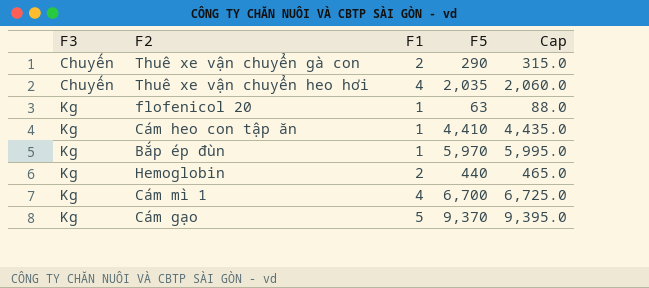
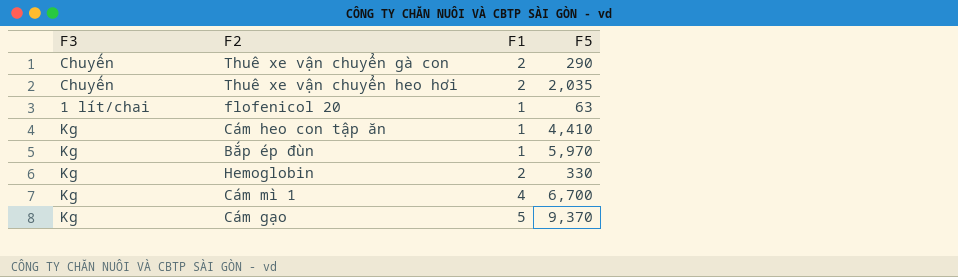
column Cap | formula: [F5] + 25 -> none
Thuê xe vận chuyển heo hơi | F1: 4 -> 2
flofenicol 20 | F3: Kg -> 1 lít/chai
Hemoglobin | F5: 440 -> 330

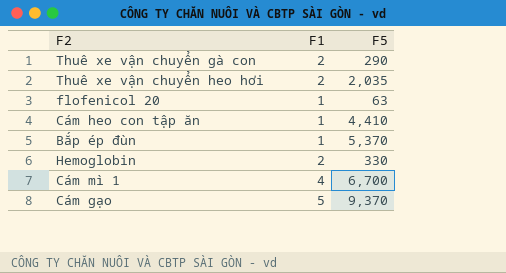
column F3 | position: 1 -> none
Bắp ép đùn | F5: 5,970 -> 5,370

